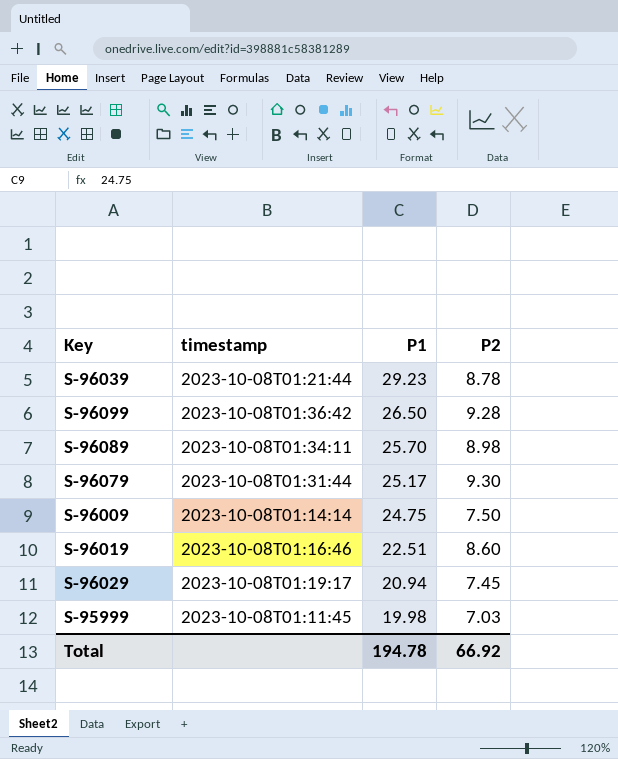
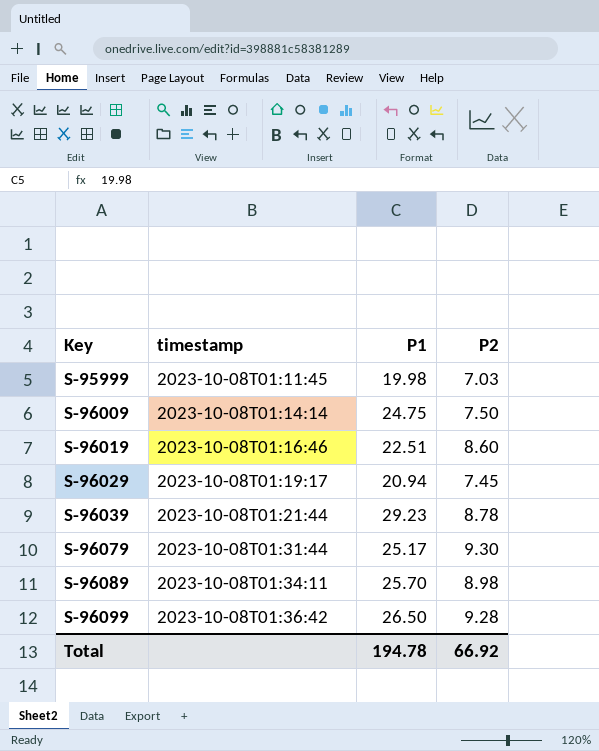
row order: P1 descending -> Key ascending

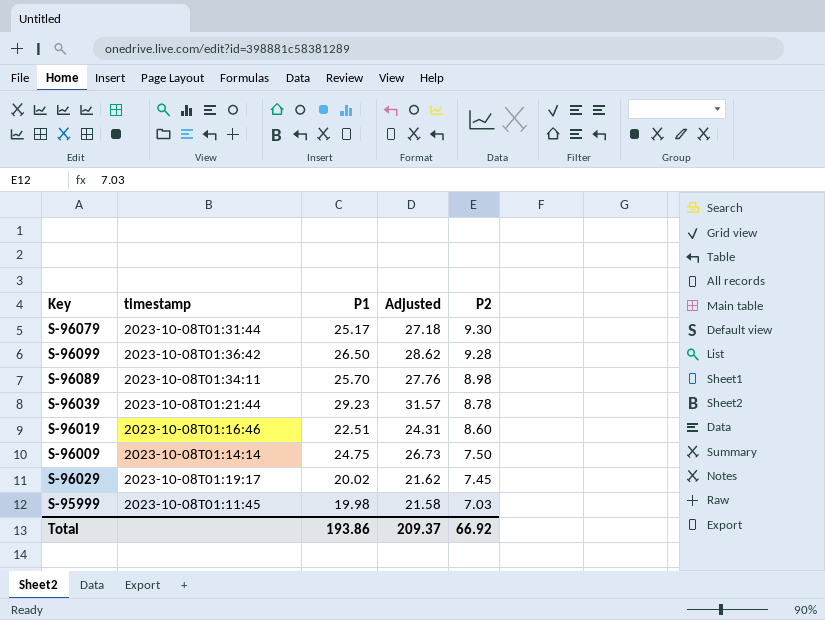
row order: Key ascending -> P2 descending
column Adjusted | formula: none -> [P1] * 1.08
S-96029 | P1: 20.94 -> 20.02
Total | P1: 194.78 -> 193.86

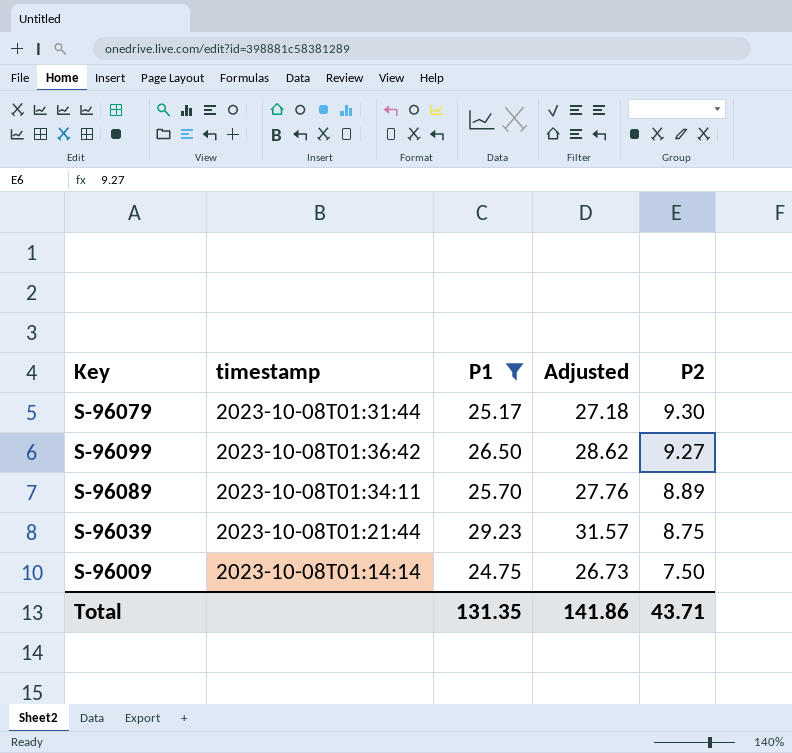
filter: none -> P1 >= 24.75
S-96099 | P2: 9.28 -> 9.27
S-96089 | P2: 8.98 -> 8.89
S-96039 | P2: 8.78 -> 8.75
Total | P1: 193.86 -> 131.35
Total | Adjusted: 209.37 -> 141.86
Total | P2: 66.92 -> 43.71

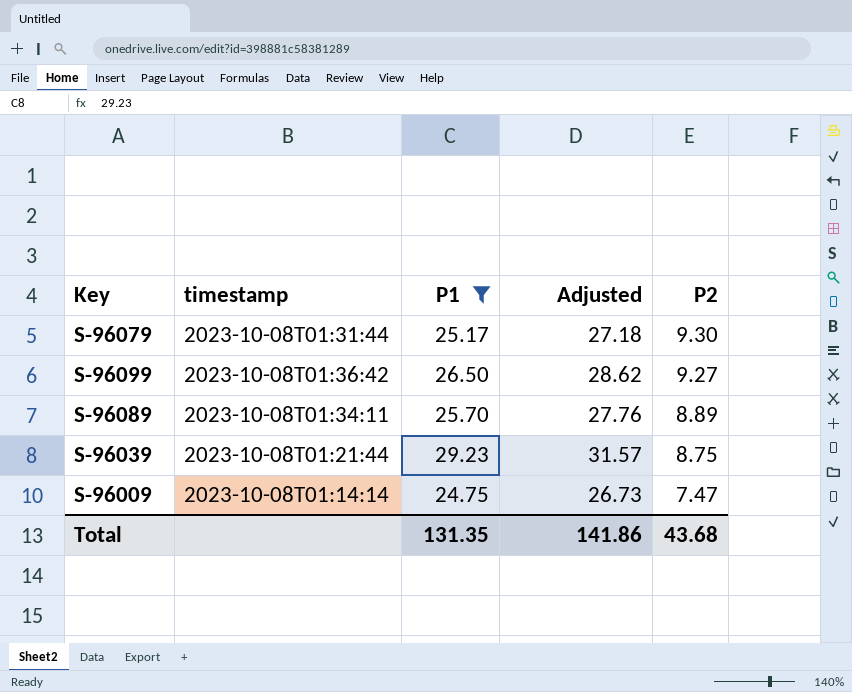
S-96009 | P2: 7.50 -> 7.47
Total | P2: 43.71 -> 43.68

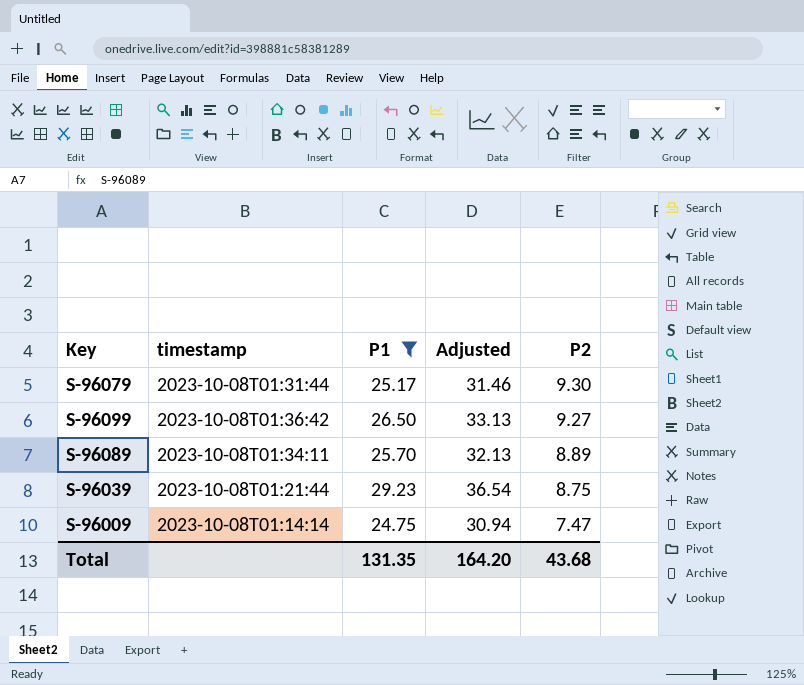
column Adjusted | formula: [P1] * 1.08 -> [P1] * 1.25
Total | Adjusted: 141.86 -> 164.20

